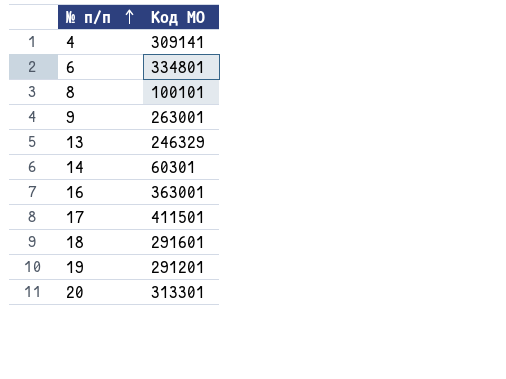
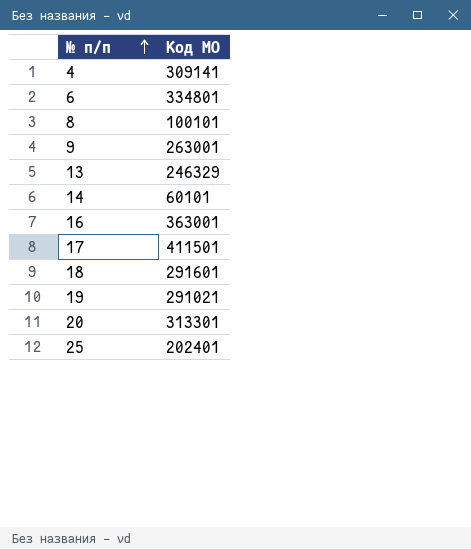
14 | Код МО: 60301 -> 60101
19 | Код МО: 291201 -> 291021
row 25: none -> 202401

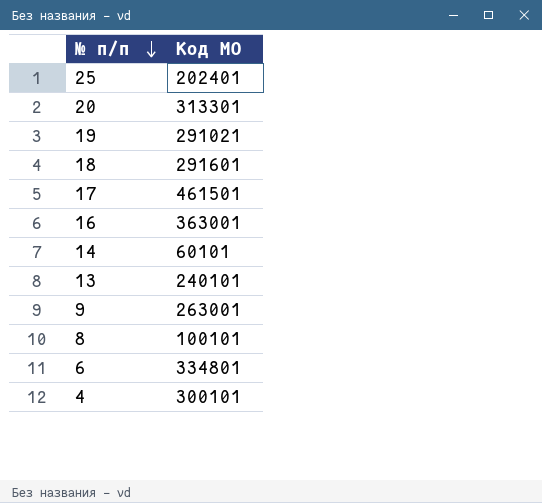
row order: № п/п ascending -> № п/п descending
17 | Код МО: 411501 -> 461501
13 | Код МО: 246329 -> 240101
4 | Код МО: 309141 -> 300101

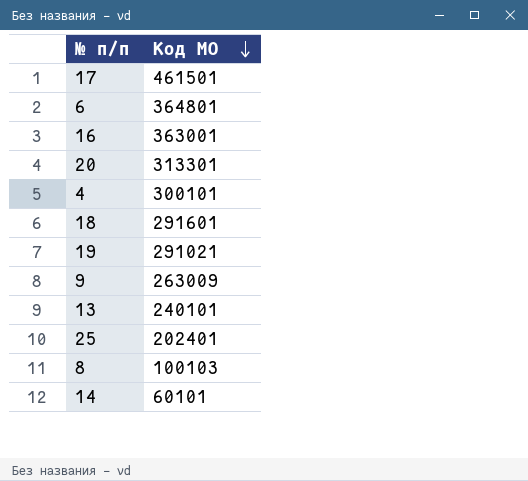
row order: № п/п descending -> Код МО descending
6 | Код МО: 334801 -> 364801
9 | Код МО: 263001 -> 263009
8 | Код МО: 100101 -> 100103

